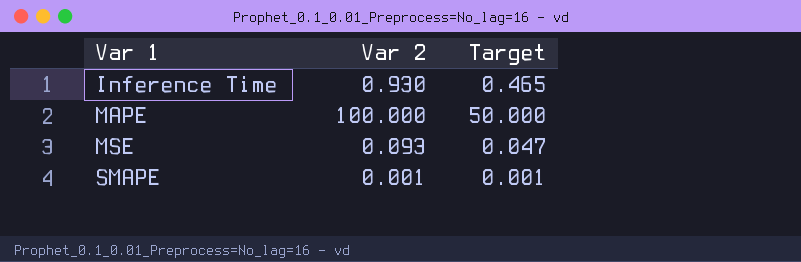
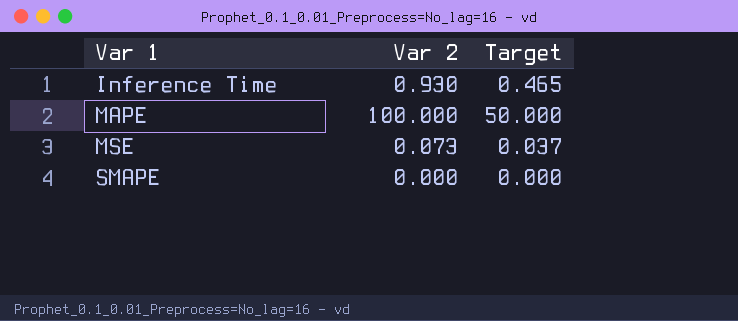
MSE | Var 2: 0.093 -> 0.073
MSE | Target: 0.047 -> 0.037
SMAPE | Var 2: 0.001 -> 0.000
SMAPE | Target: 0.001 -> 0.000

